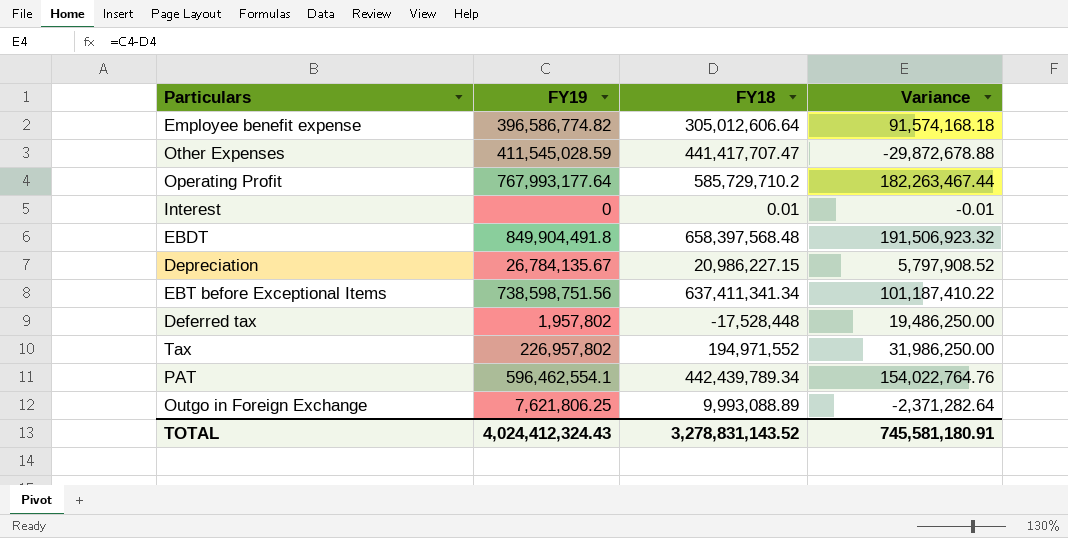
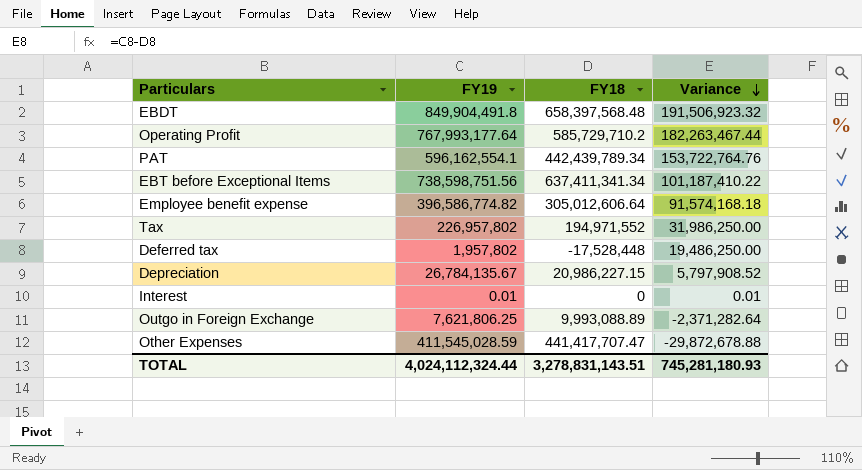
row order: none -> Variance descending
PAT | FY19: 596,462,554.1 -> 596,162,554.1
PAT | Variance: 154,022,764.76 -> 153,722,764.76
Interest | FY19: 0 -> 0.01
Interest | FY18: 0.01 -> 0
Interest | Variance: -0.01 -> 0.01
TOTAL | FY19: 4,024,412,324.43 -> 4,024,112,324.44
TOTAL | FY18: 3,278,831,143.52 -> 3,278,831,143.51
TOTAL | Variance: 745,581,180.91 -> 745,281,180.93

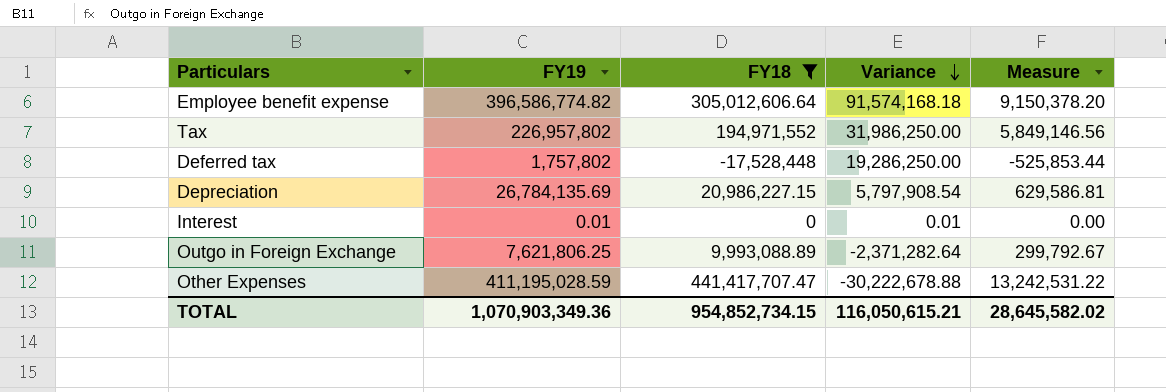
filter: none -> FY18 <= 441,417,707.47
column Measure | formula: none -> [FY18] * 0.03
Deferred tax | FY19: 1,957,802 -> 1,757,802
Deferred tax | Variance: 19,486,250.00 -> 19,286,250.00
Depreciation | FY19: 26,784,135.67 -> 26,784,135.69
Depreciation | Variance: 5,797,908.52 -> 5,797,908.54
Other Expenses | FY19: 411,545,028.59 -> 411,195,028.59
Other Expenses | Variance: -29,872,678.88 -> -30,222,678.88
TOTAL | FY19: 4,024,112,324.44 -> 1,070,903,349.36
TOTAL | FY18: 3,278,831,143.51 -> 954,852,734.15
TOTAL | Variance: 745,281,180.93 -> 116,050,615.21

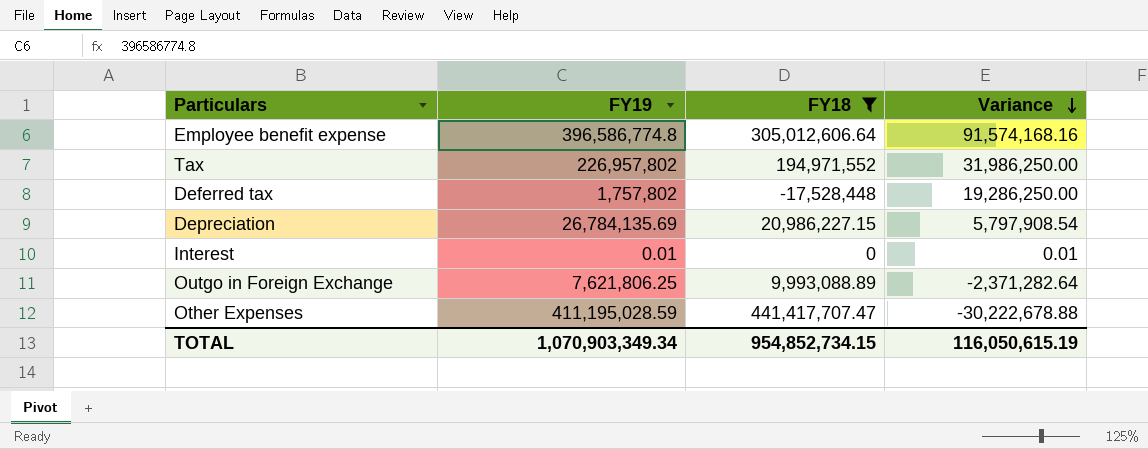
column Measure | formula: [FY18] * 0.03 -> none
Employee benefit expense | FY19: 396,586,774.82 -> 396,586,774.8
Employee benefit expense | Variance: 91,574,168.18 -> 91,574,168.16
TOTAL | FY19: 1,070,903,349.36 -> 1,070,903,349.34
TOTAL | Variance: 116,050,615.21 -> 116,050,615.19

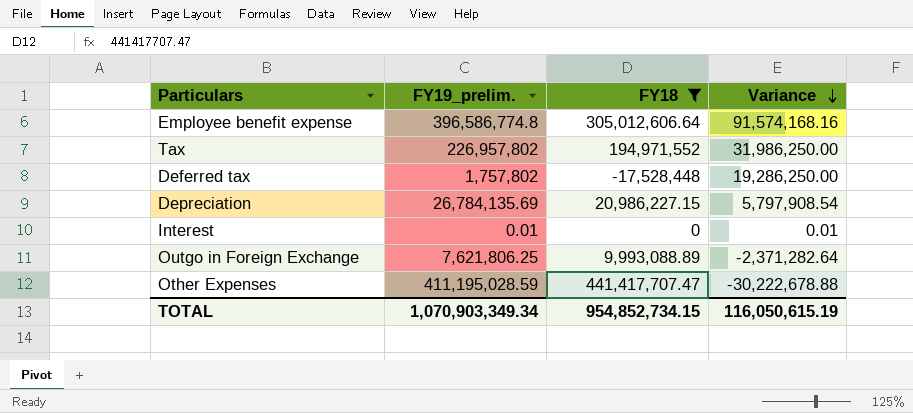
column name: FY19 -> FY19_prelim.

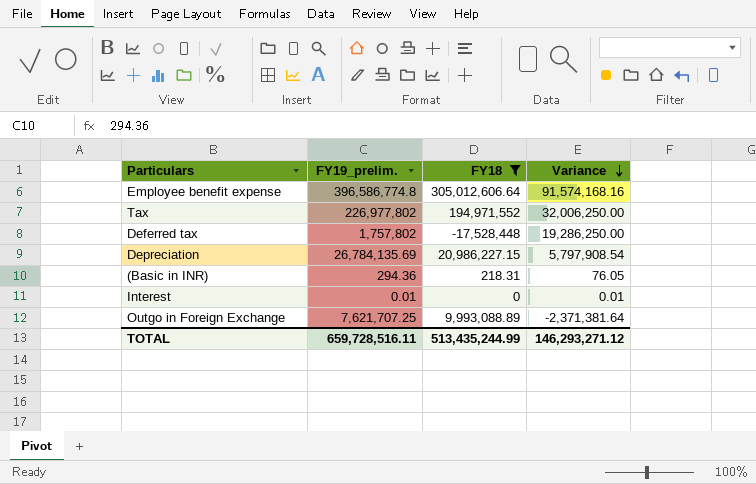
row Other Expenses: 411,195,028.59 | 441,417,707.47 | -30,222,678.88 -> none
Tax | FY19_prelim.: 226,957,802 -> 226,977,802
Tax | Variance: 31,986,250.00 -> 32,006,250.00
row (Basic in INR): none -> 294.36 | 218.31 | 76.05
Outgo in Foreign Exchange | FY19_prelim.: 7,621,806.25 -> 7,621,707.25
Outgo in Foreign Exchange | Variance: -2,371,282.64 -> -2,371,381.64
TOTAL | FY19_prelim.: 1,070,903,349.34 -> 659,728,516.11
TOTAL | FY18: 954,852,734.15 -> 513,435,244.99
TOTAL | Variance: 116,050,615.19 -> 146,293,271.12

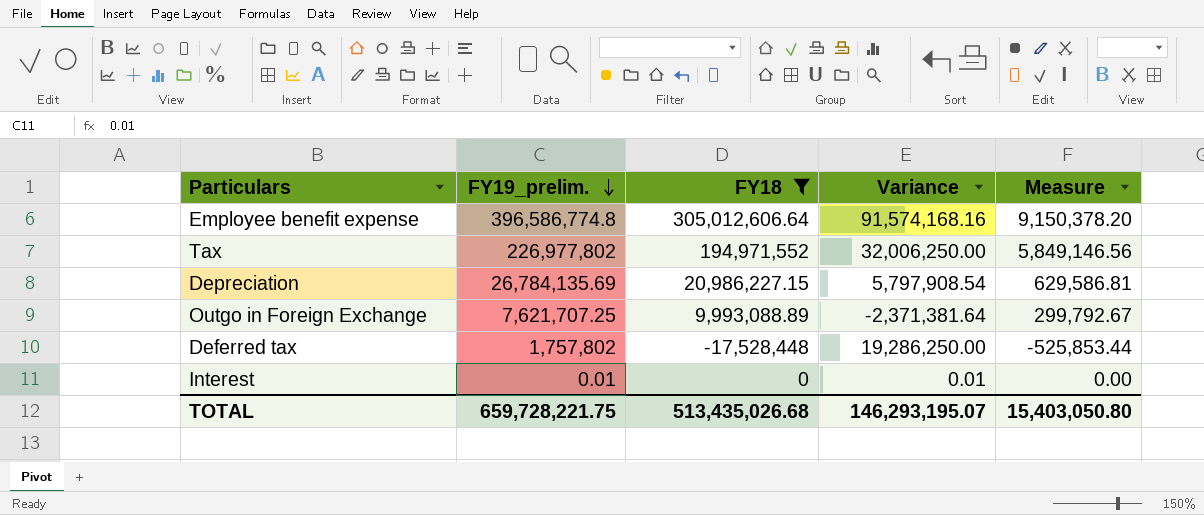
row order: Variance descending -> FY19_prelim. descending
column Measure | formula: none -> [FY18] * 0.03
row (Basic in INR): 294.36 | 218.31 | 76.05 -> none
TOTAL | FY19_prelim.: 659,728,516.11 -> 659,728,221.75
TOTAL | FY18: 513,435,244.99 -> 513,435,026.68
TOTAL | Variance: 146,293,271.12 -> 146,293,195.07

